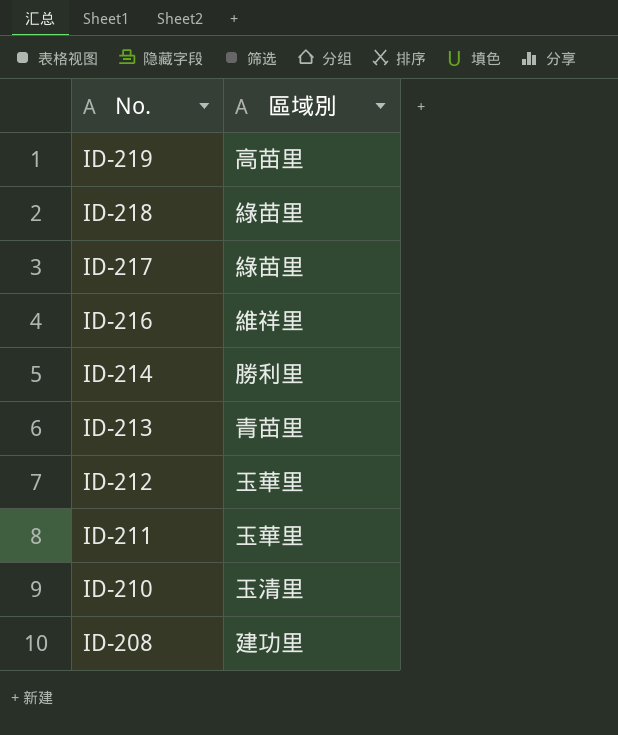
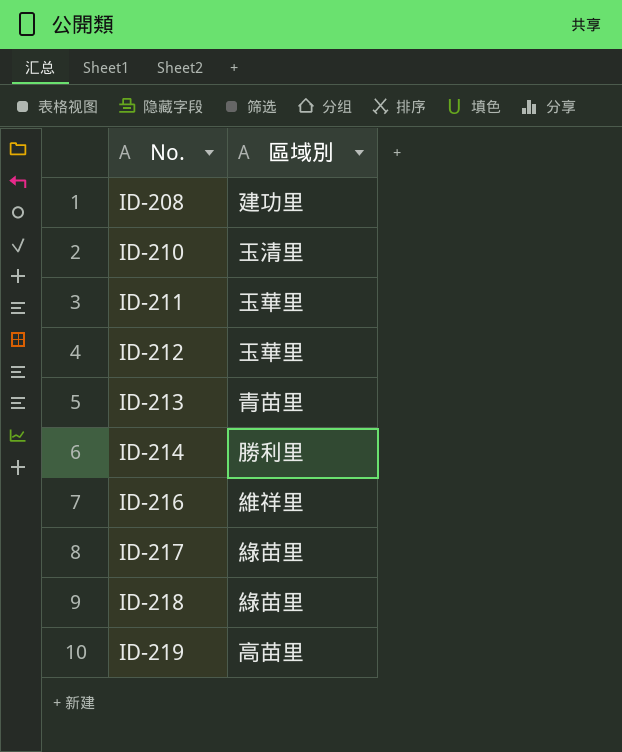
row order: No. descending -> No. ascending

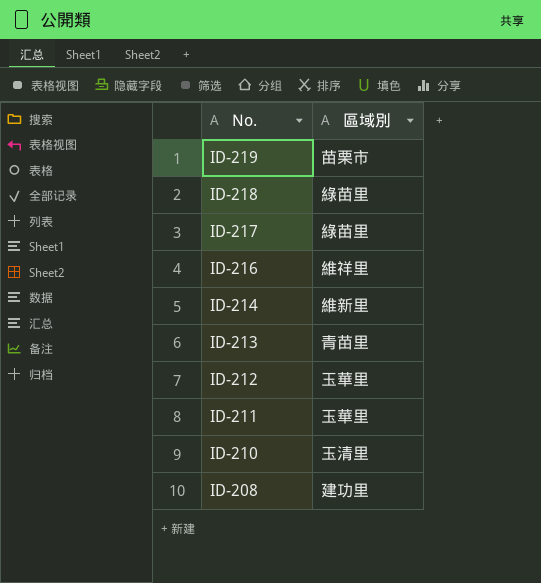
row order: No. ascending -> No. descending
ID-219 | 區域別: 高苗里 -> 苗栗市
ID-214 | 區域別: 勝利里 -> 維新里

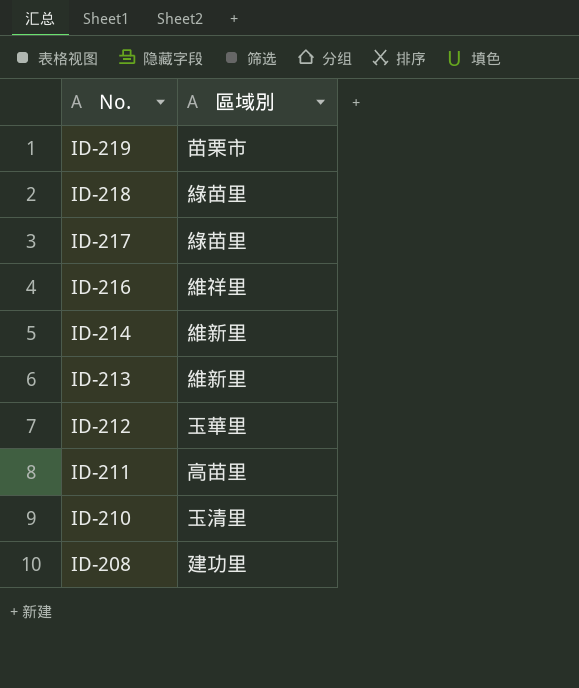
ID-213 | 區域別: 青苗里 -> 維新里
ID-211 | 區域別: 玉華里 -> 高苗里

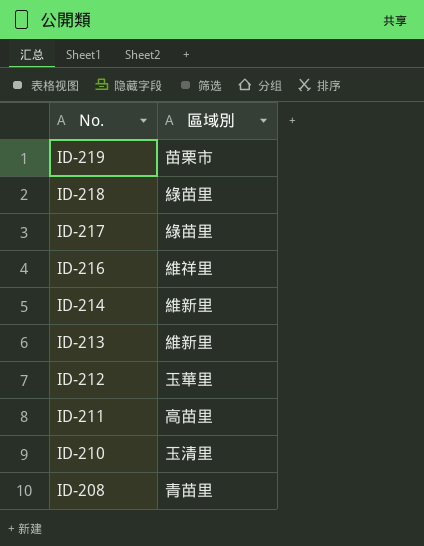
ID-208 | 區域別: 建功里 -> 青苗里

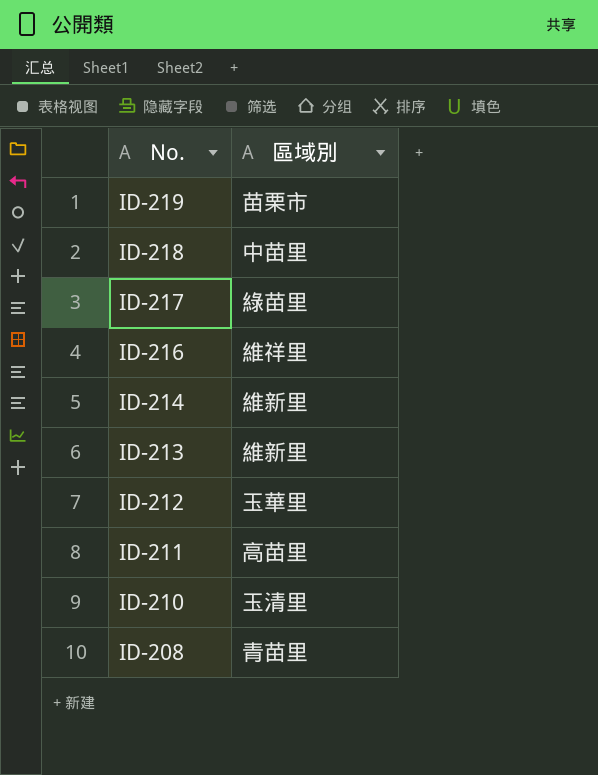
ID-218 | 區域別: 綠苗里 -> 中苗里

